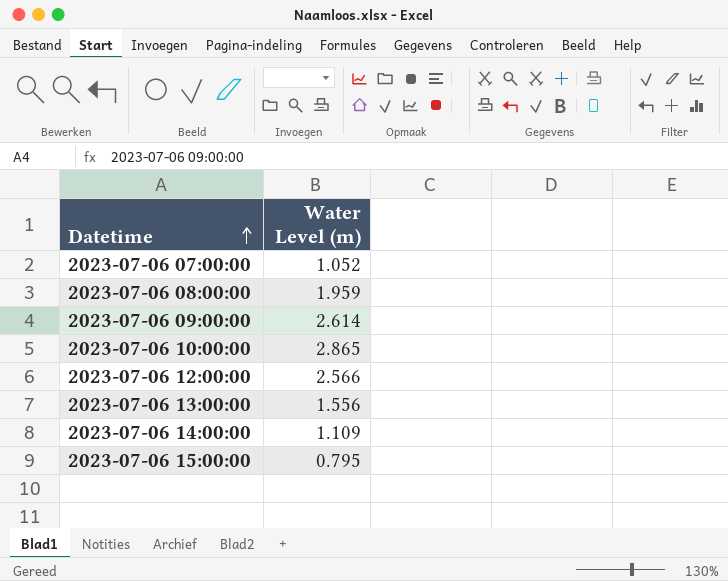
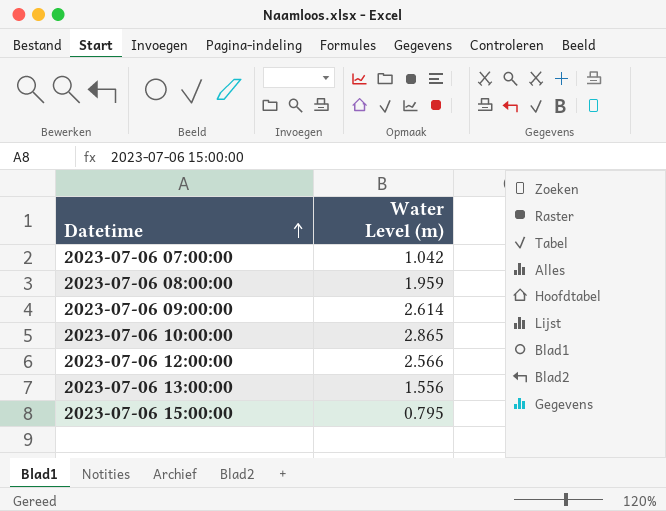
row 2023-07-06 14:00:00: 1.109 -> none
2023-07-06 07:00:00 | Water Level (m): 1.052 -> 1.042

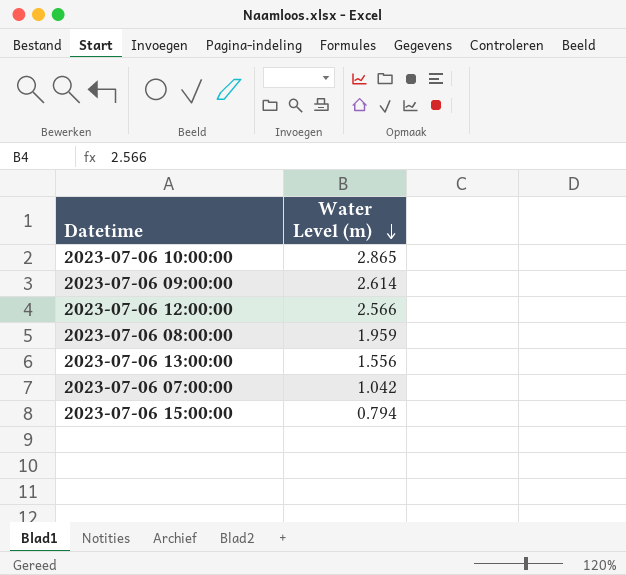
row order: Datetime ascending -> Water Level (m) descending
2023-07-06 15:00:00 | Water Level (m): 0.795 -> 0.794

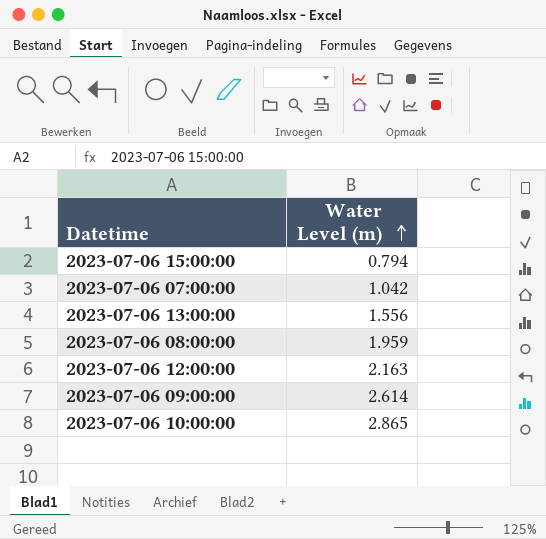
row order: Water Level (m) descending -> Water Level (m) ascending
2023-07-06 12:00:00 | Water Level (m): 2.566 -> 2.163

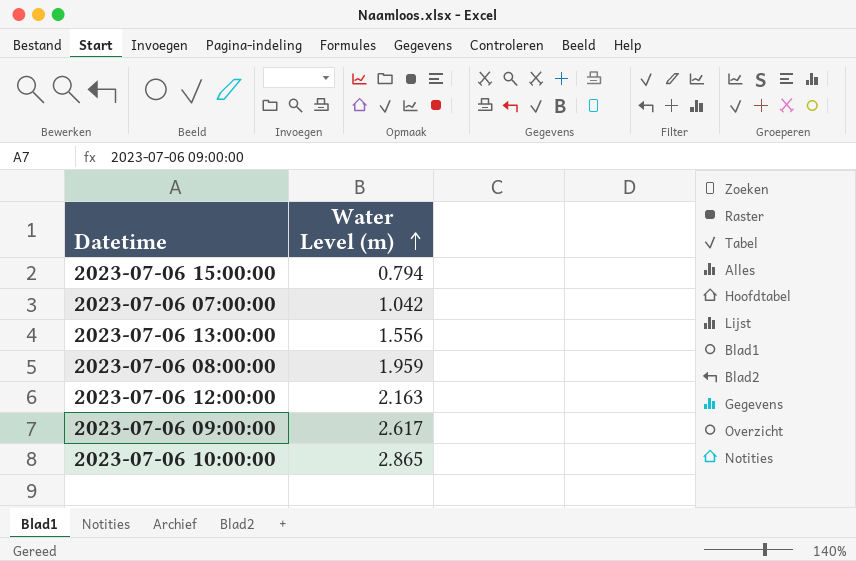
2023-07-06 09:00:00 | Water Level (m): 2.614 -> 2.617

